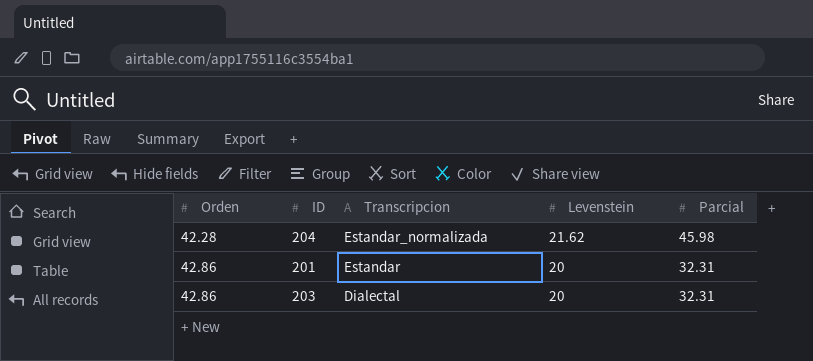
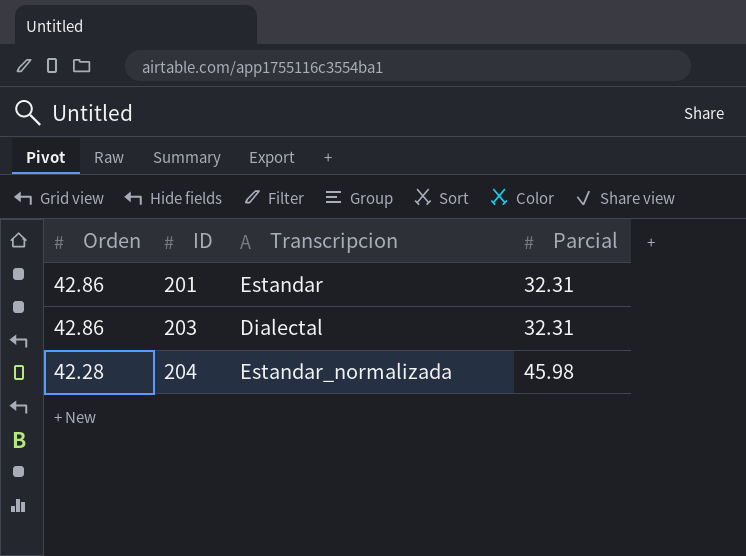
row order: Orden ascending -> Orden descending
column Levenstein | position: 4 -> none

